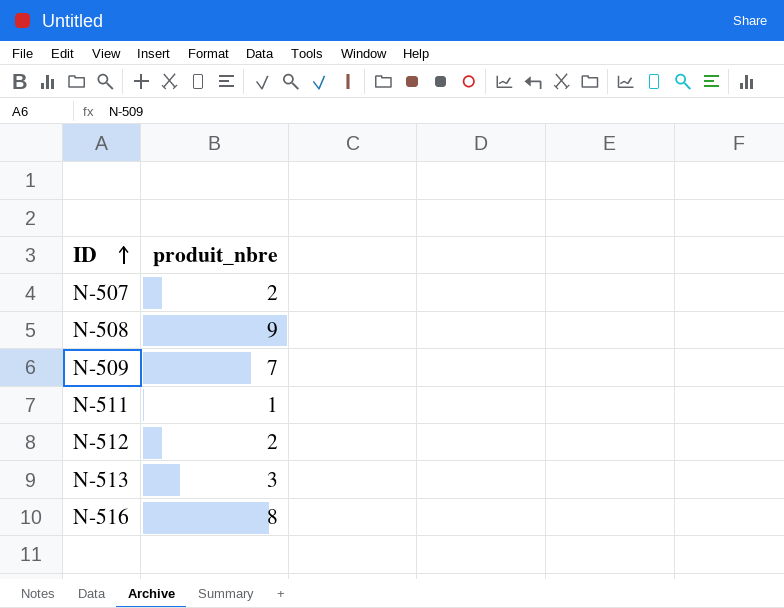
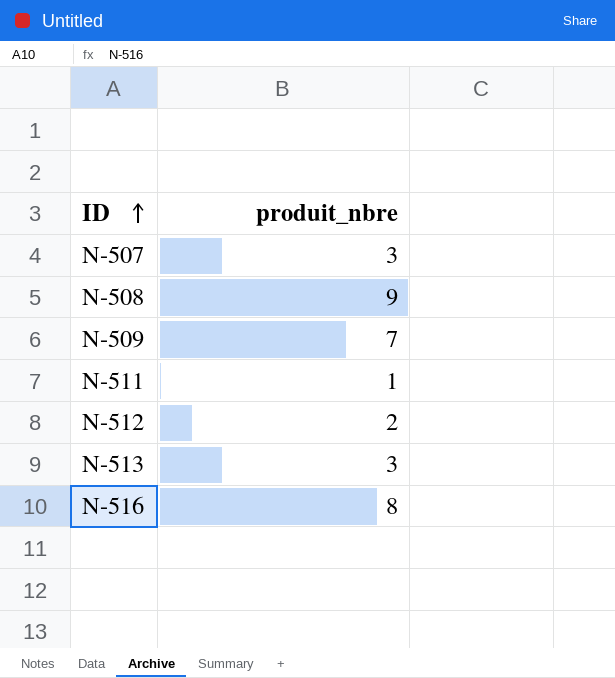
N-507 | produit_nbre: 2 -> 3

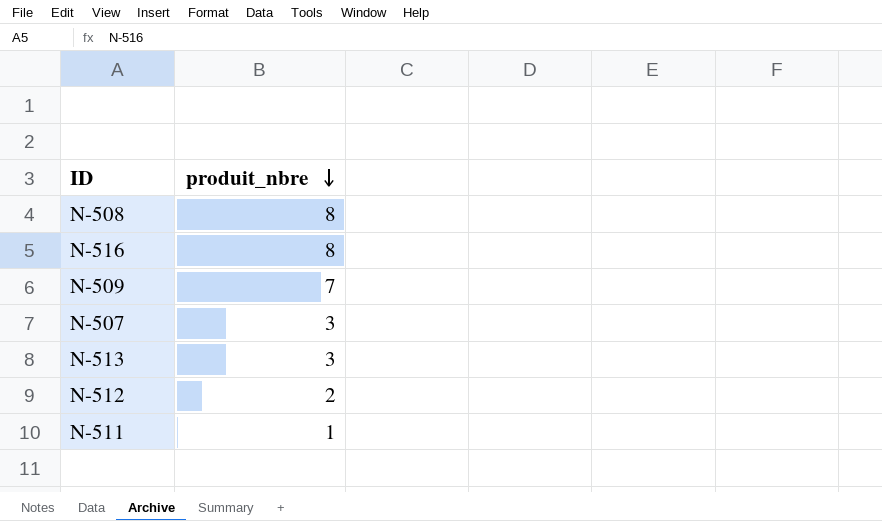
row order: ID ascending -> produit_nbre descending
N-508 | produit_nbre: 9 -> 8

